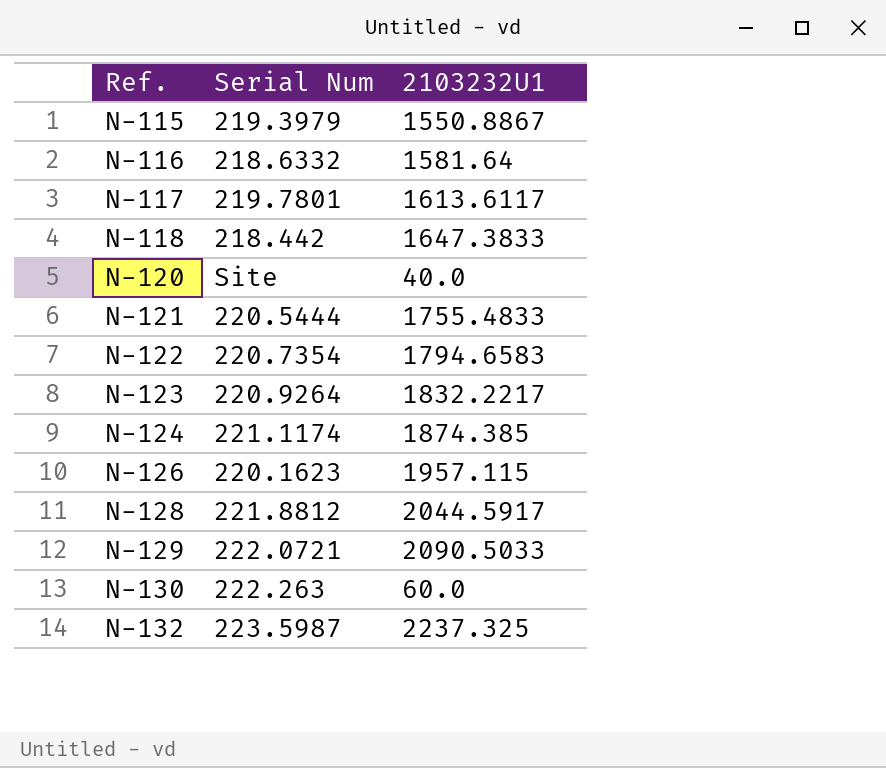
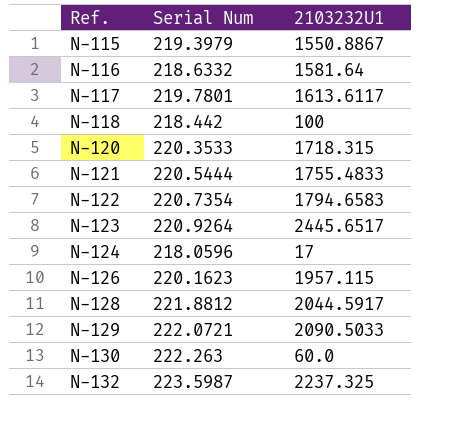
N-118 | 2103232U1: 1647.3833 -> 100
N-120 | Serial Num: Site -> 220.3533
N-120 | 2103232U1: 40.0 -> 1718.315
N-123 | 2103232U1: 1832.2217 -> 2445.6517
N-124 | Serial Num: 221.1174 -> 218.0596
N-124 | 2103232U1: 1874.385 -> 17

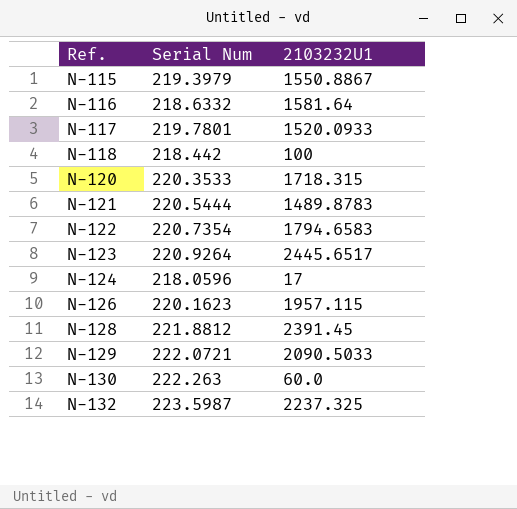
N-117 | 2103232U1: 1613.6117 -> 1520.0933
N-121 | 2103232U1: 1755.4833 -> 1489.8783
N-128 | 2103232U1: 2044.5917 -> 2391.45

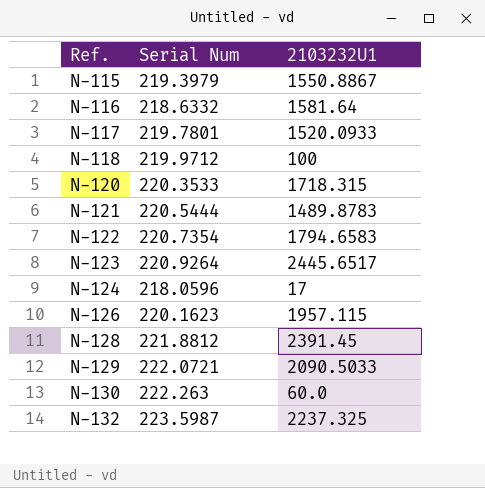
N-118 | Serial Num: 218.442 -> 219.9712

